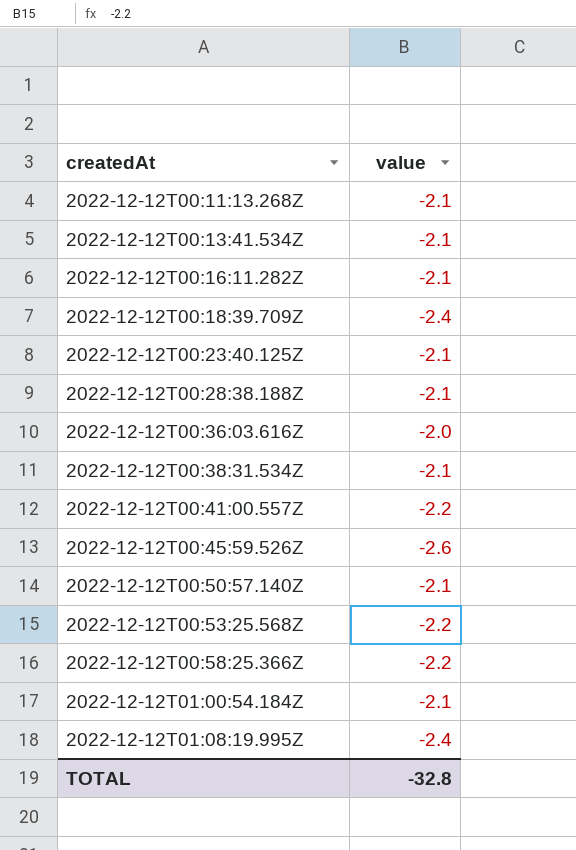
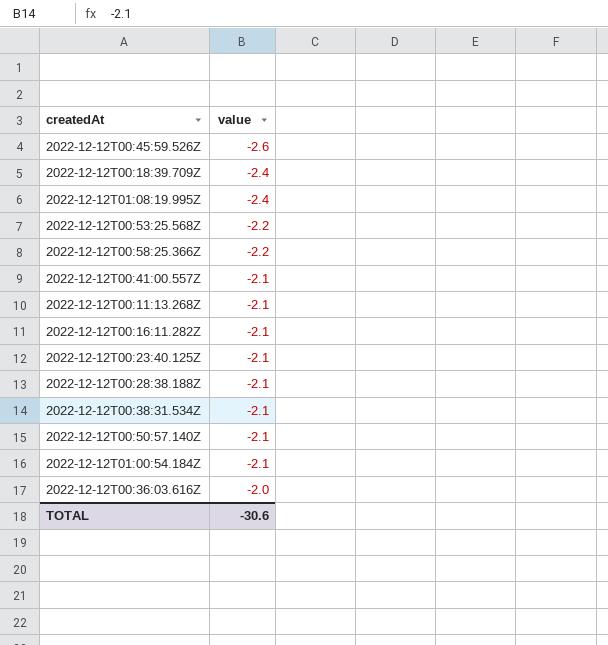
row order: createdAt ascending -> value ascending
row 2022-12-12T00:13:41.534Z: -2.1 -> none
2022-12-12T00:41:00.557Z | value: -2.2 -> -2.1
TOTAL | value: -32.8 -> -30.6

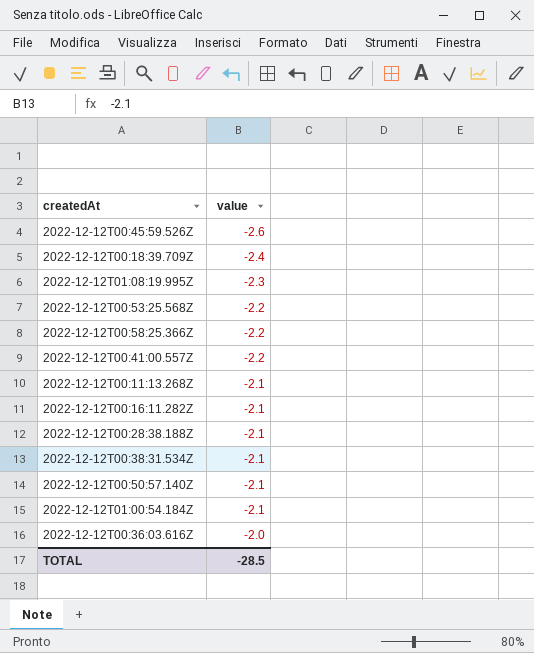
row 2022-12-12T00:23:40.125Z: -2.1 -> none
2022-12-12T01:08:19.995Z | value: -2.4 -> -2.3
2022-12-12T00:41:00.557Z | value: -2.1 -> -2.2
TOTAL | value: -30.6 -> -28.5

